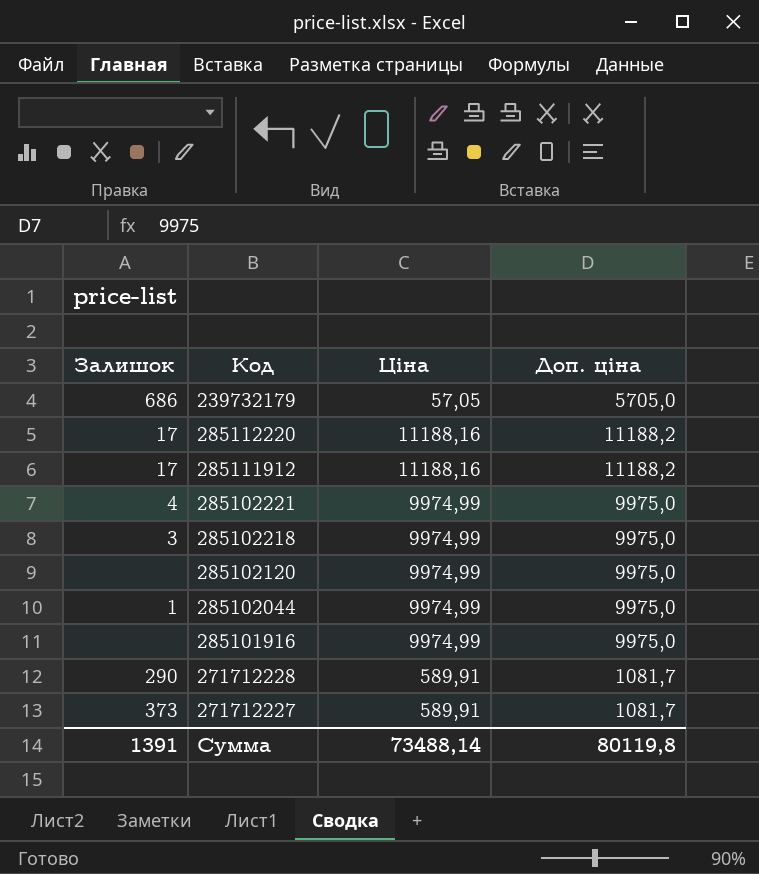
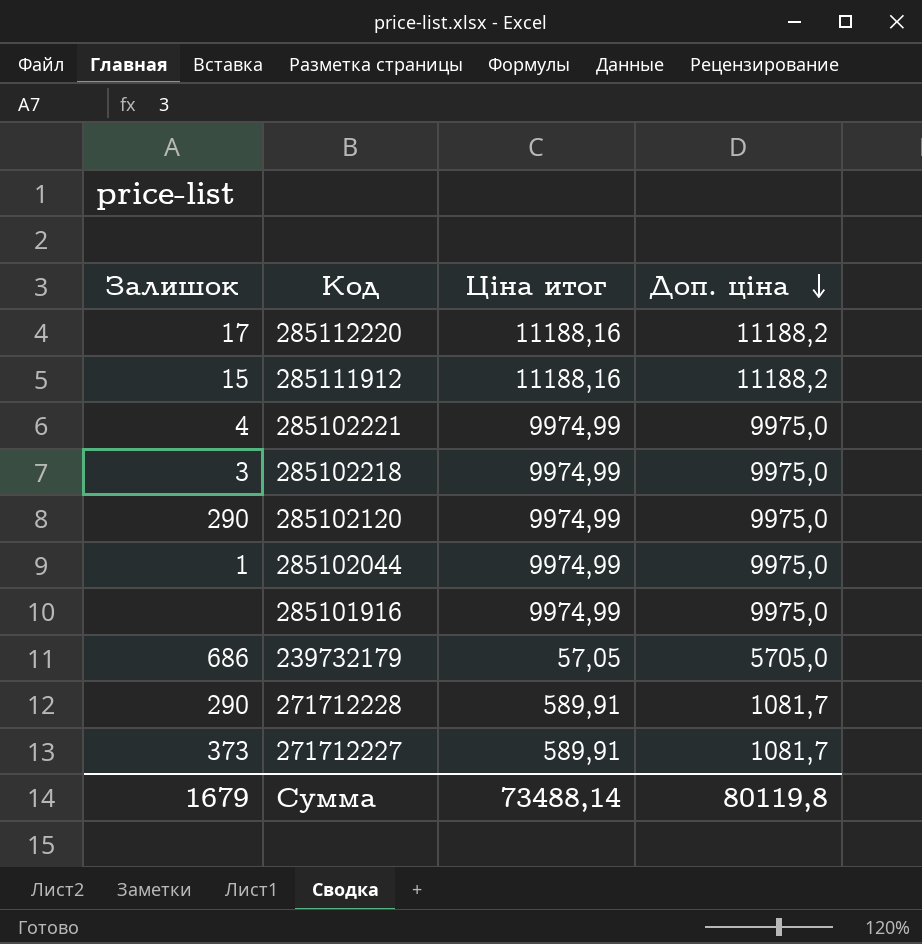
row order: none -> Доп. ціна descending
column name: Ціна -> Ціна итог
285111912 | Залишок: 17 -> 15
285102120 | Залишок: none -> 290
Сумма | Залишок: 1391 -> 1679

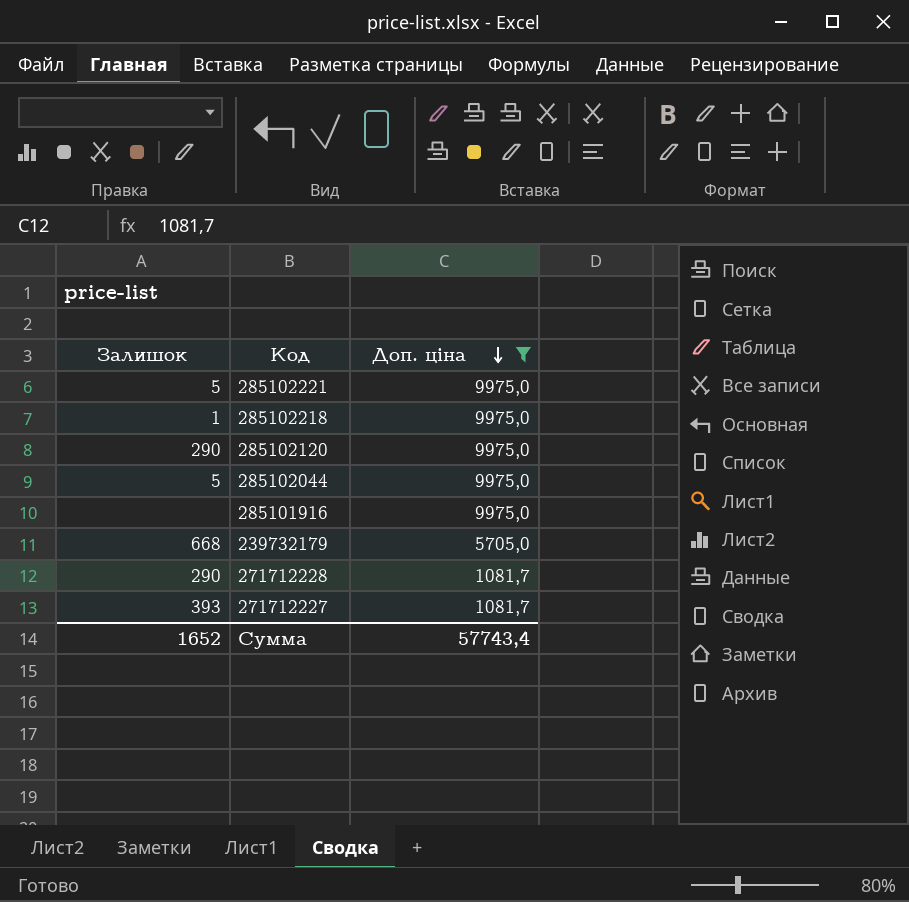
filter: none -> Доп. ціна != 11188,2
column Ціна итог | position: 3 -> none
285102221 | Залишок: 4 -> 5
285102218 | Залишок: 3 -> 1
285102044 | Залишок: 1 -> 5
239732179 | Залишок: 686 -> 668
271712227 | Залишок: 373 -> 393
Сумма | Залишок: 1679 -> 1652
Сумма | Доп. ціна: 80119,8 -> 57743,4

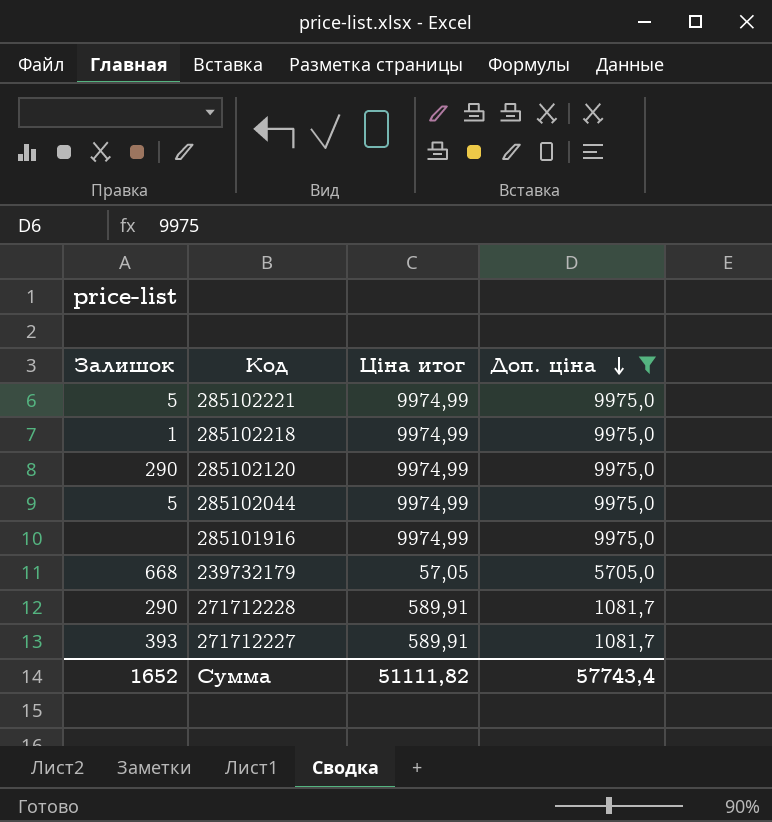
column Ціна итог | position: none -> 3

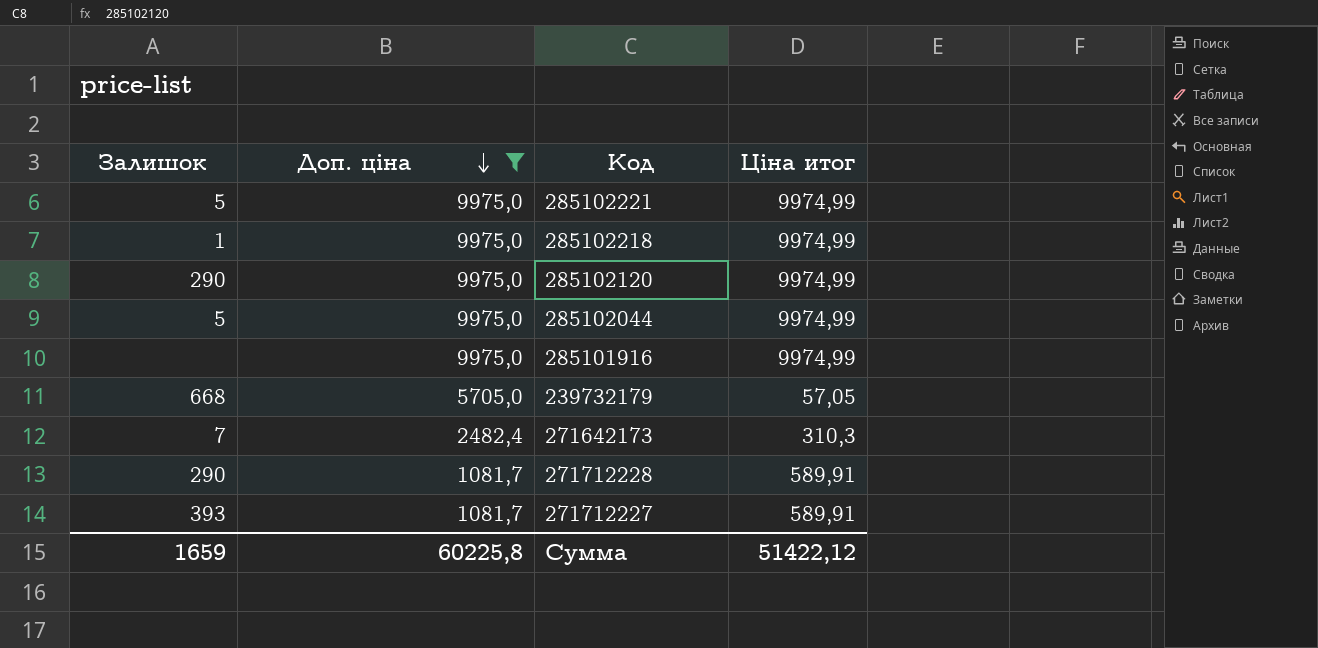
column Доп. ціна | position: 4 -> 2
row 271642173: none -> 7 | 2482,4 | 310,3
Сумма | Залишок: 1652 -> 1659
Сумма | Доп. ціна: 57743,4 -> 60225,8
Сумма | Ціна итог: 51111,82 -> 51422,12

